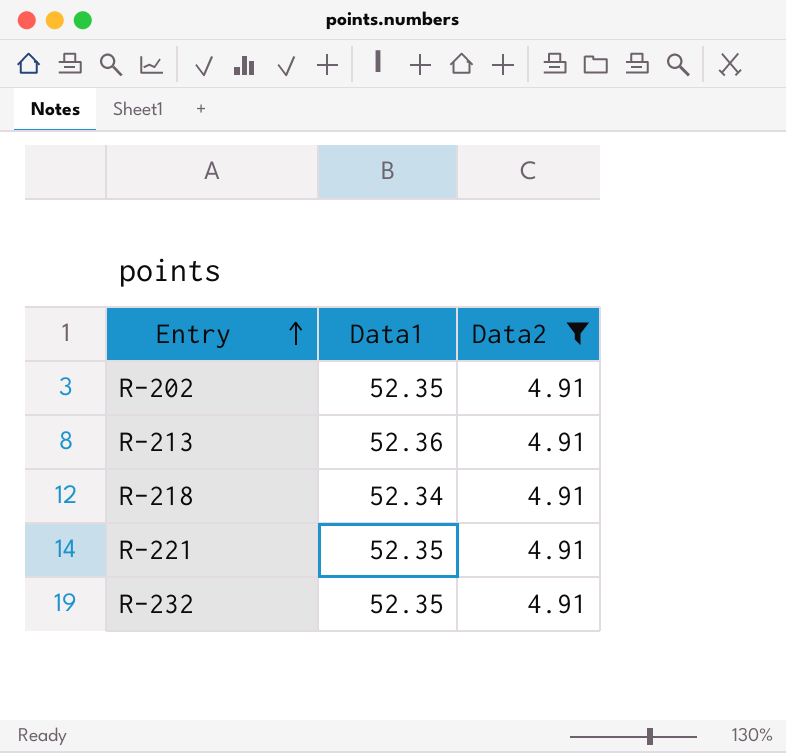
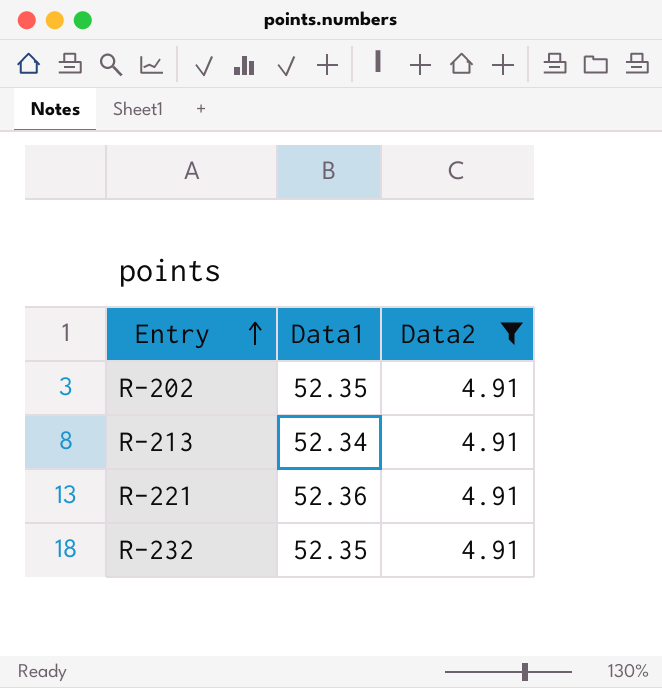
row R-218: 52.34 | 4.91 -> none
R-213 | Data1: 52.36 -> 52.34
R-221 | Data1: 52.35 -> 52.36

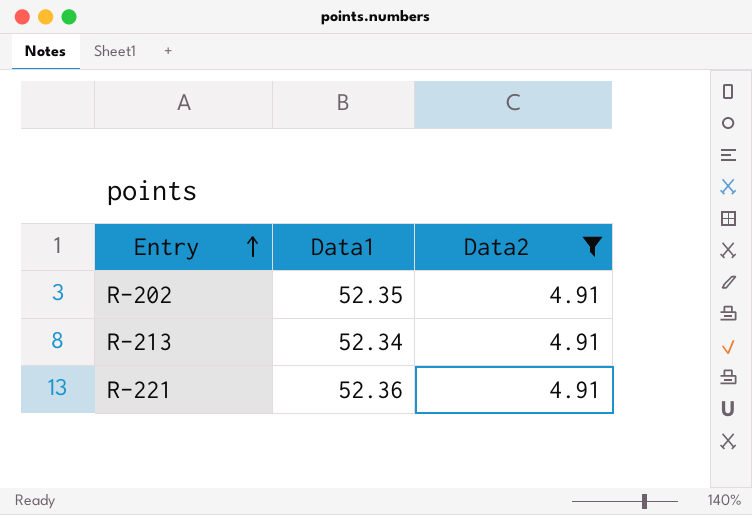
row R-232: 52.35 | 4.91 -> none

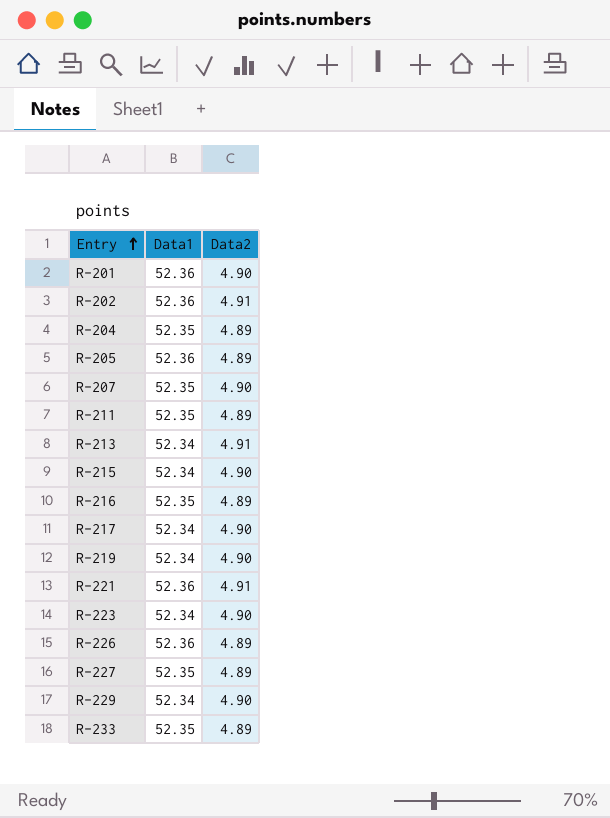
filter: Data2 = 4.91 -> none
R-202 | Data1: 52.35 -> 52.36

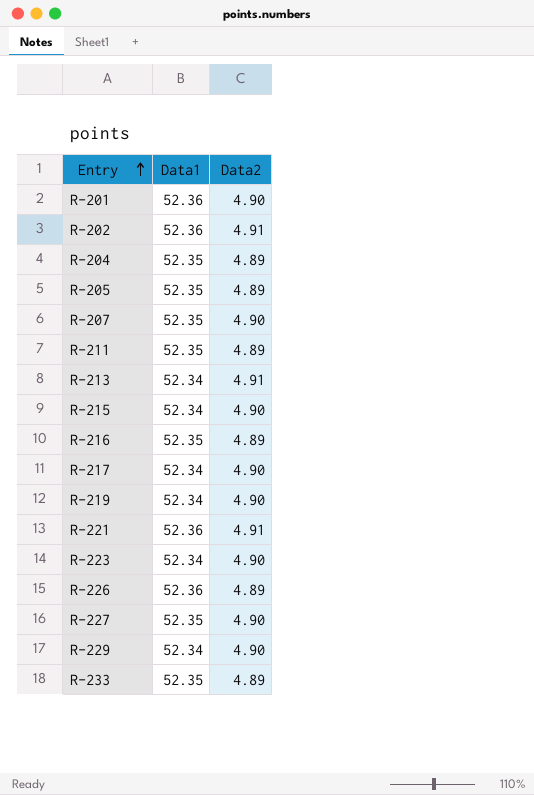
R-205 | Data1: 52.36 -> 52.35
R-227 | Data2: 4.89 -> 4.90

